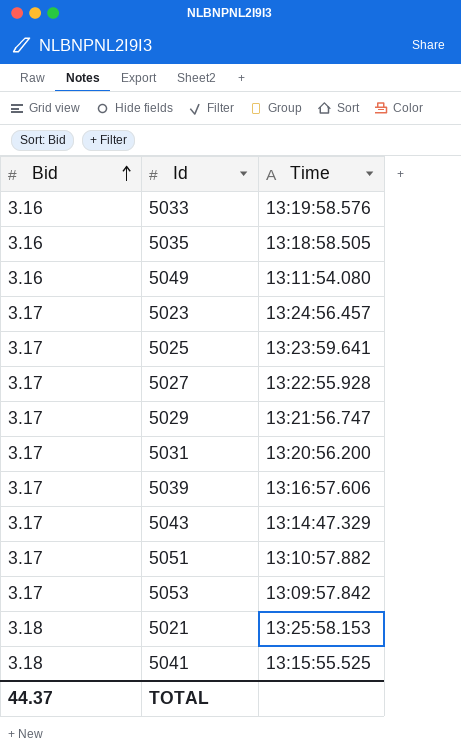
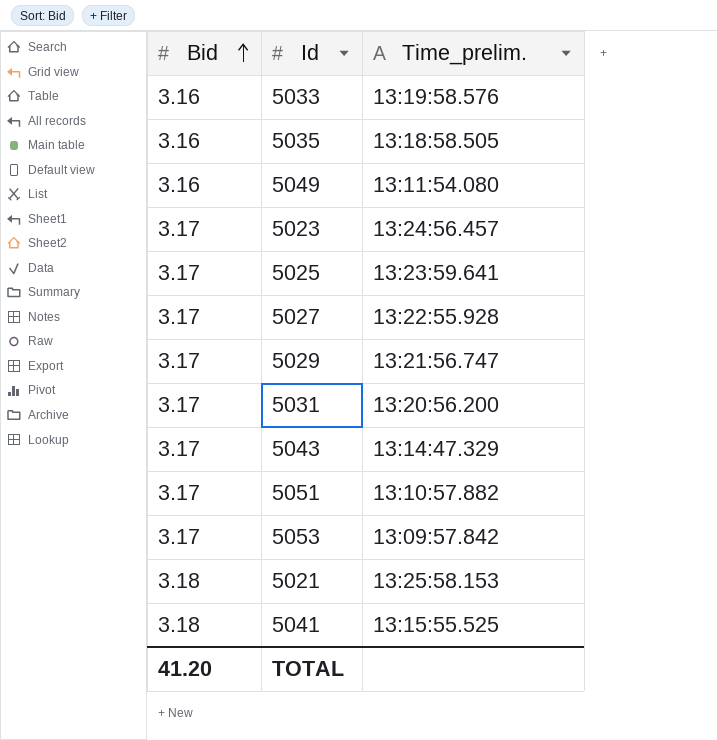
column name: Time -> Time_prelim.
row 5039: 3.17 | 13:16:57.606 -> none
TOTAL | Bid: 44.37 -> 41.20

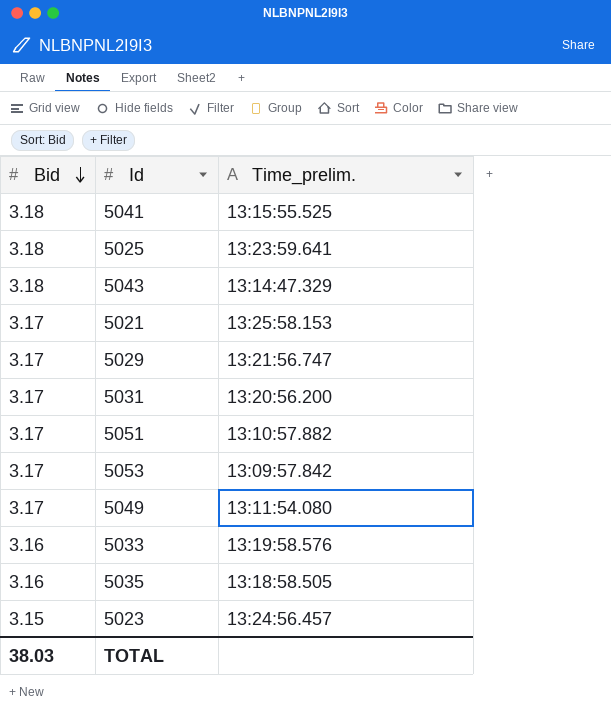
row order: Bid ascending -> Bid descending
row 5027: 3.17 | 13:22:55.928 -> none
5025 | Bid: 3.17 -> 3.18
5043 | Bid: 3.17 -> 3.18
5021 | Bid: 3.18 -> 3.17
5049 | Bid: 3.16 -> 3.17
5023 | Bid: 3.17 -> 3.15
TOTAL | Bid: 41.20 -> 38.03

